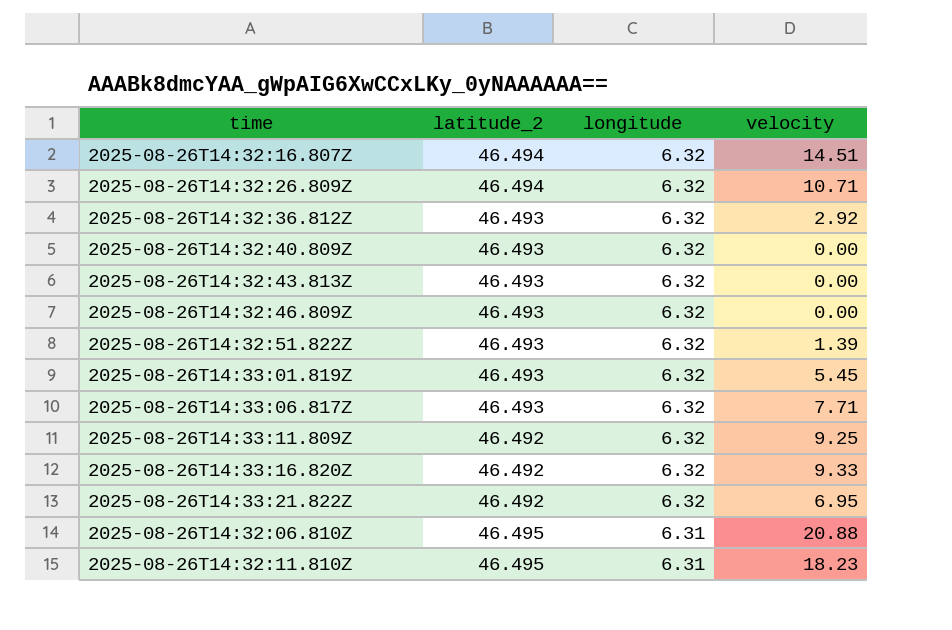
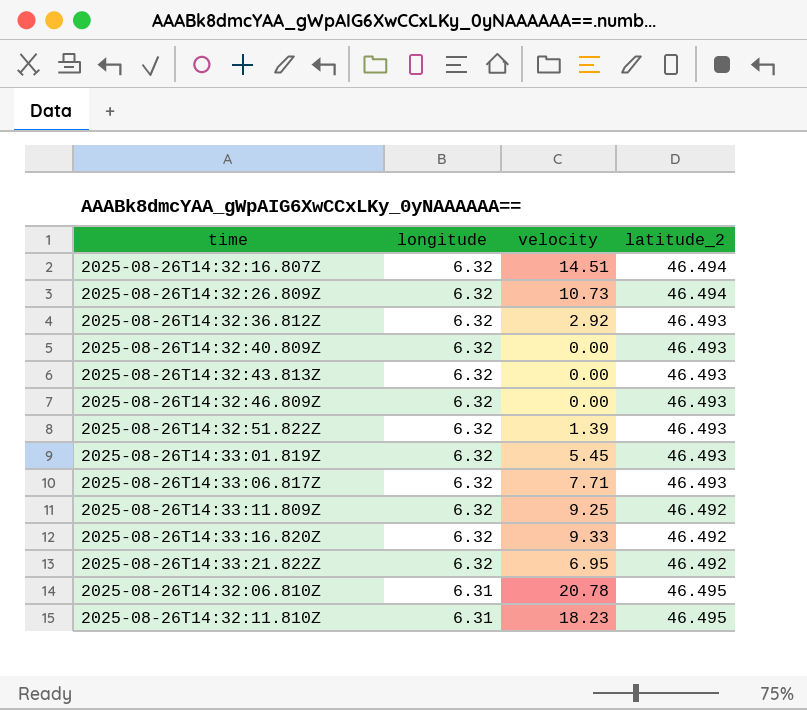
column latitude_2 | position: 2 -> 4
2025-08-26T14:32:26.809Z | velocity: 10.71 -> 10.73
2025-08-26T14:32:06.810Z | velocity: 20.88 -> 20.78

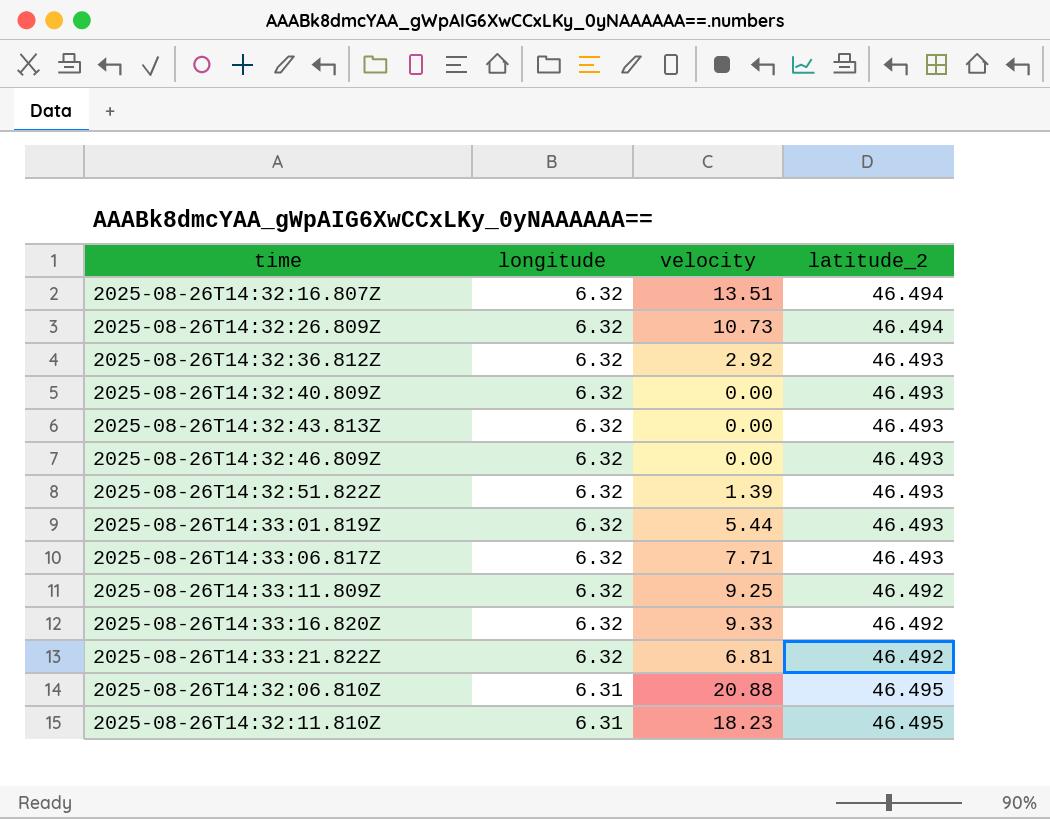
2025-08-26T14:32:16.807Z | velocity: 14.51 -> 13.51
2025-08-26T14:33:01.819Z | velocity: 5.45 -> 5.44
2025-08-26T14:33:21.822Z | velocity: 6.95 -> 6.81
2025-08-26T14:32:06.810Z | velocity: 20.78 -> 20.88

